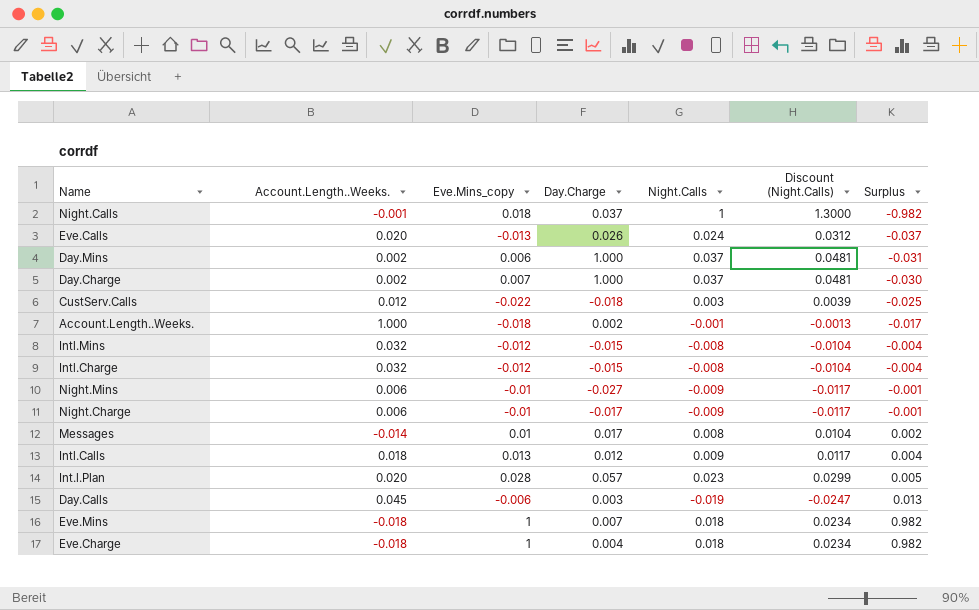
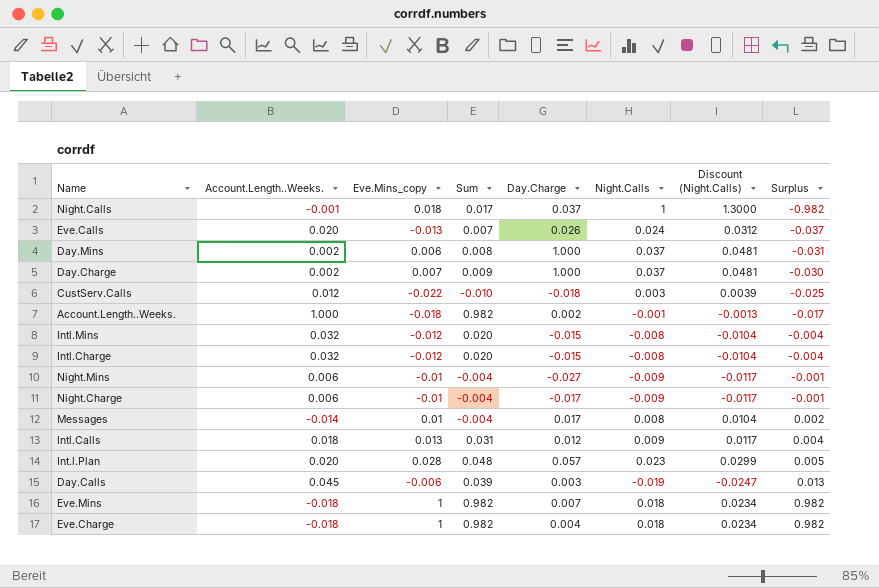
column Sum | formula: none -> [Account.Length..Weeks.] + [Eve.Mins_copy]

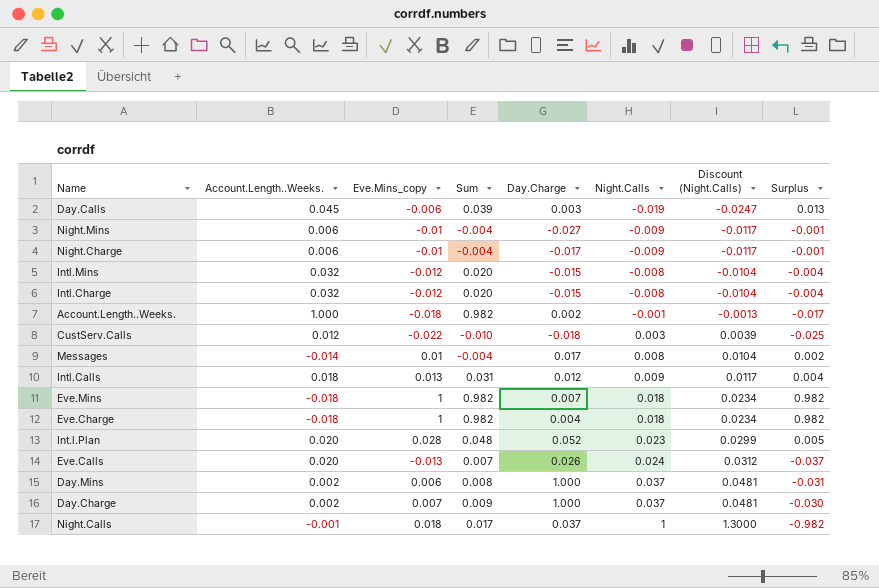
row order: Surplus ascending -> Night.Calls ascending
Int.l.Plan | Day.Charge: 0.057 -> 0.052

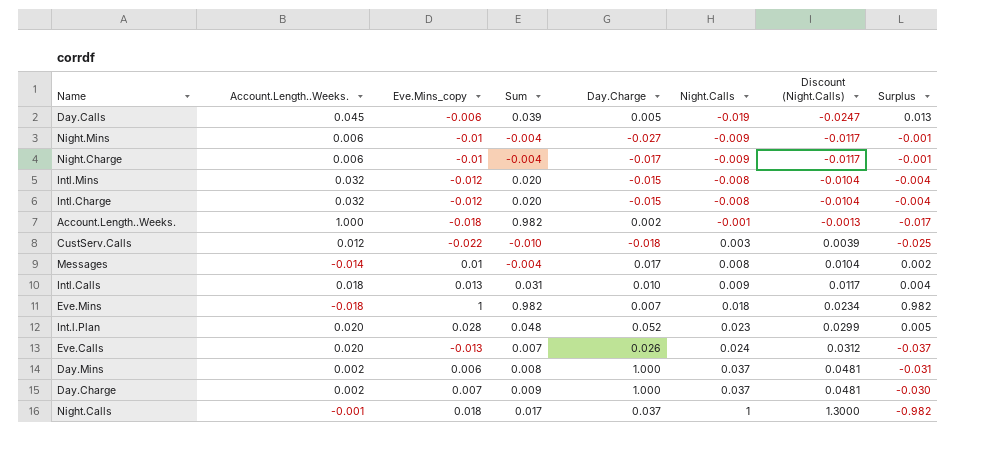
row Eve.Charge: -0.018 | 1 | 0.982 | 0.004 | 0.018 | 0.0234 | 0.982 -> none
Day.Calls | Day.Charge: 0.003 -> 0.005
Intl.Calls | Day.Charge: 0.012 -> 0.010

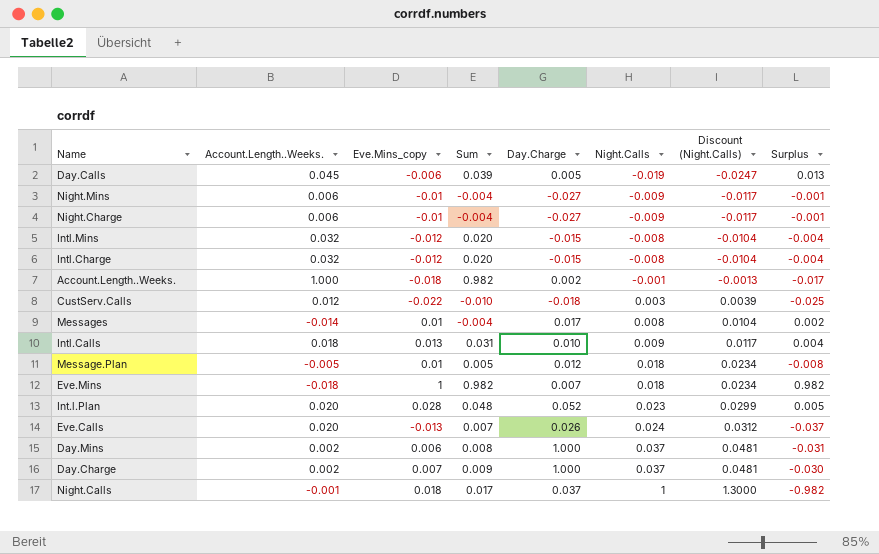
Night.Charge | Day.Charge: -0.017 -> -0.027
row Message.Plan: none -> -0.005 | 0.01 | 0.005 | 0.012 | 0.018 | 0.0234 | -0.008

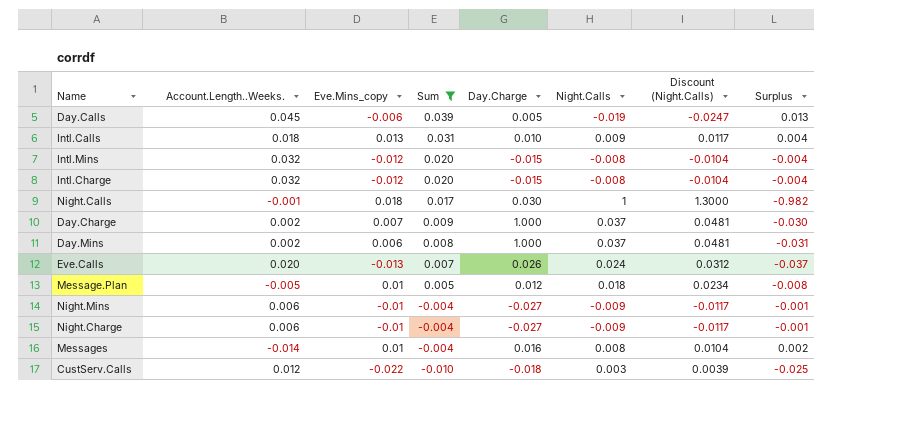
filter: none -> Sum <= 0.039
row order: Night.Calls ascending -> Sum descending
Night.Calls | Day.Charge: 0.037 -> 0.030
Messages | Day.Charge: 0.017 -> 0.016

